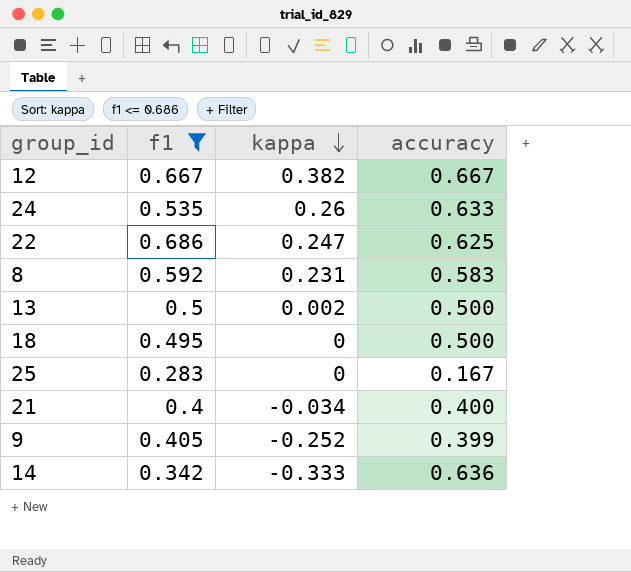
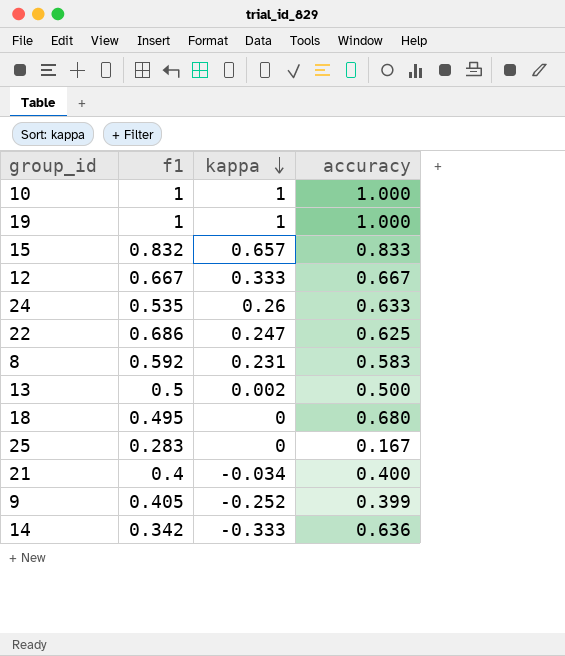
filter: f1 <= 0.686 -> none
12 | kappa: 0.382 -> 0.333
18 | accuracy: 0.500 -> 0.680

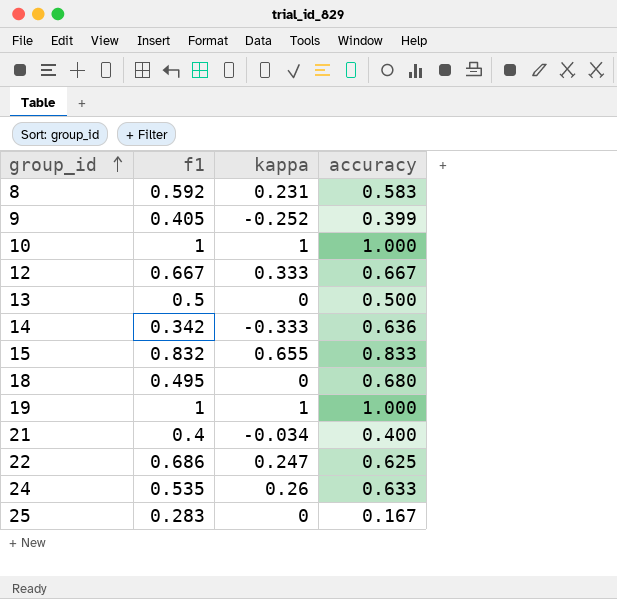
row order: kappa descending -> group_id ascending
13 | kappa: 0.002 -> 0
15 | kappa: 0.657 -> 0.655

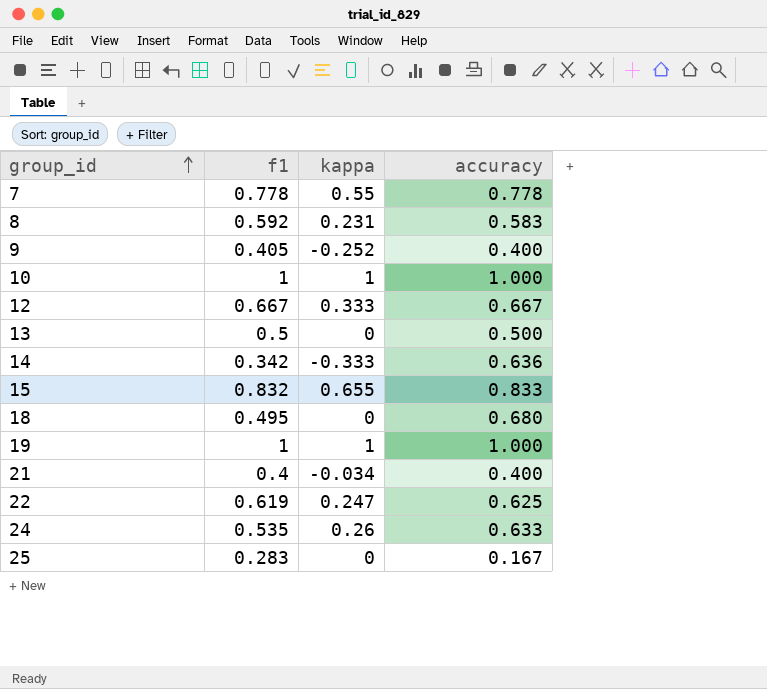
row 7: none -> 0.778 | 0.55 | 0.778
9 | accuracy: 0.399 -> 0.400
22 | f1: 0.686 -> 0.619

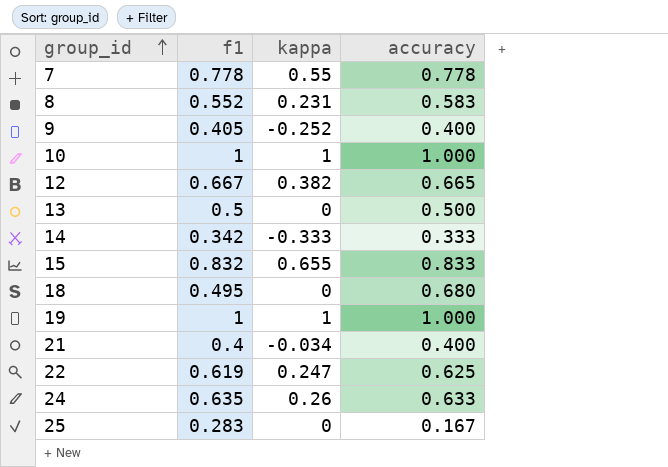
8 | f1: 0.592 -> 0.552
12 | kappa: 0.333 -> 0.382
12 | accuracy: 0.667 -> 0.665
14 | accuracy: 0.636 -> 0.333
24 | f1: 0.535 -> 0.635

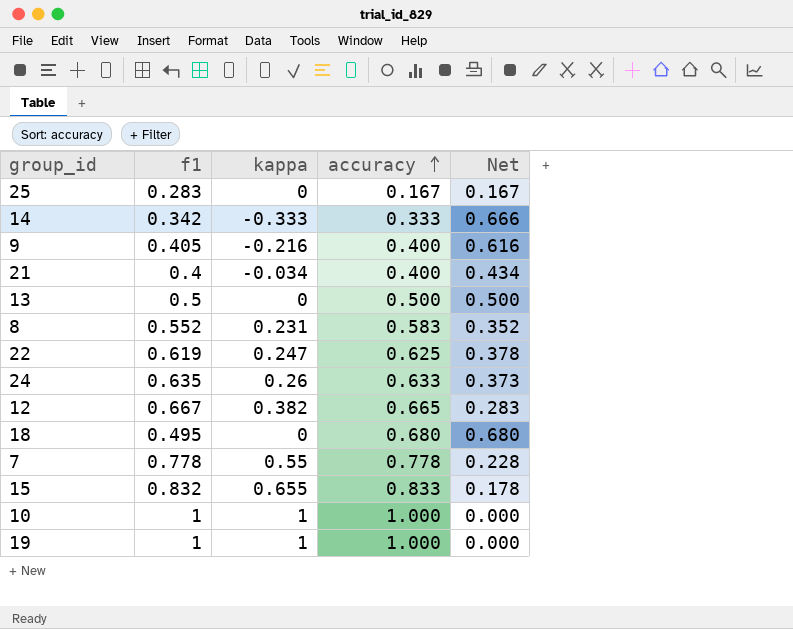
row order: group_id ascending -> accuracy ascending
column Net | formula: none -> [accuracy] - [kappa]
9 | kappa: -0.252 -> -0.216

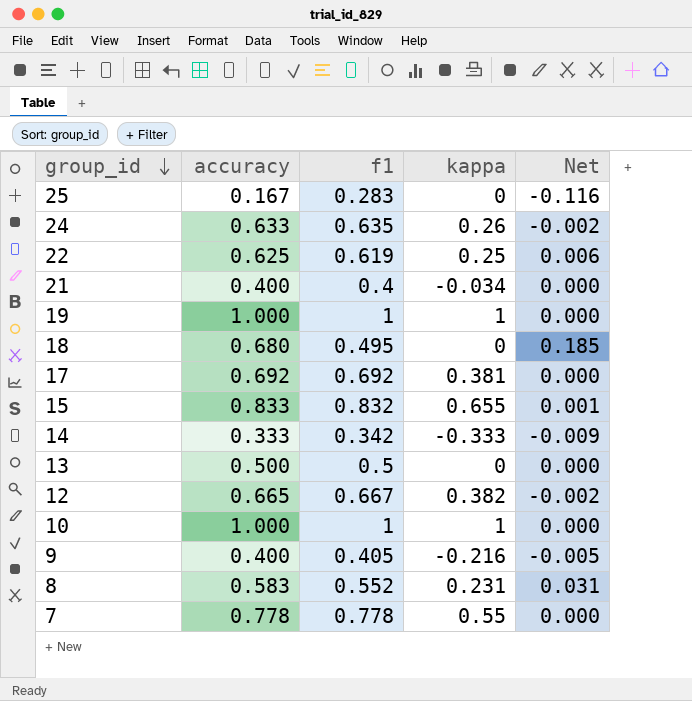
row order: accuracy ascending -> group_id descending
column accuracy | position: 4 -> 2
column Net | formula: [accuracy] - [kappa] -> [accuracy] - [f1]
22 | kappa: 0.247 -> 0.25
row 17: none -> 0.692 | 0.692 | 0.381 | 0.000

